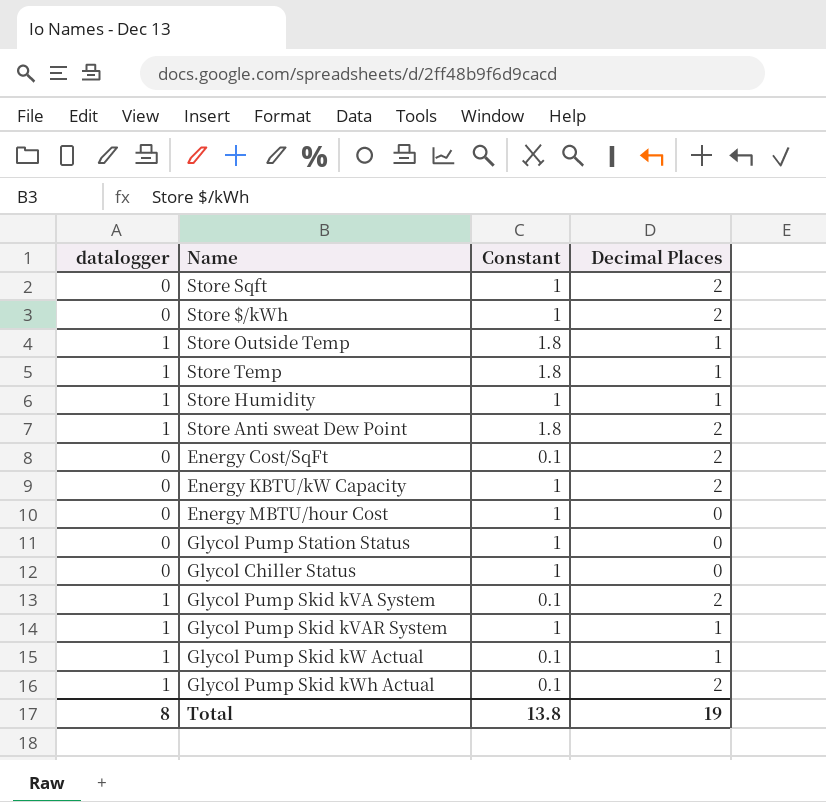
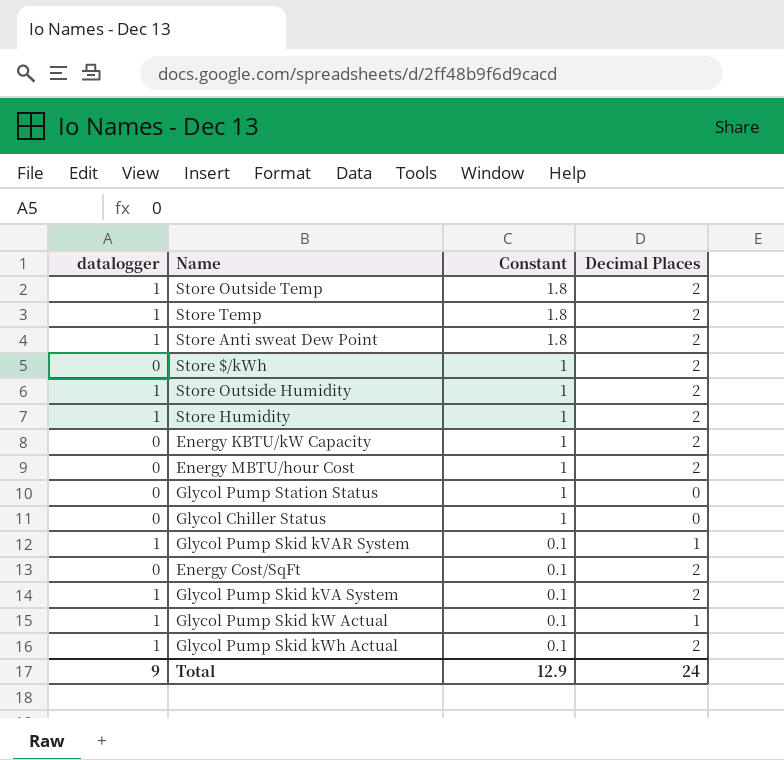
row order: none -> Constant descending
row Store Sqft: 0 | 1 | 2 -> none
Store Outside Temp | Decimal Places: 1 -> 2
Store Temp | Decimal Places: 1 -> 2
row Store Outside Humidity: none -> 1 | 1 | 2
Store Humidity | Decimal Places: 1 -> 2
Energy MBTU/hour Cost | Decimal Places: 0 -> 2
Glycol Pump Skid kVAR System | Constant: 1 -> 0.1
Total | datalogger: 8 -> 9
Total | Constant: 13.8 -> 12.9
Total | Decimal Places: 19 -> 24

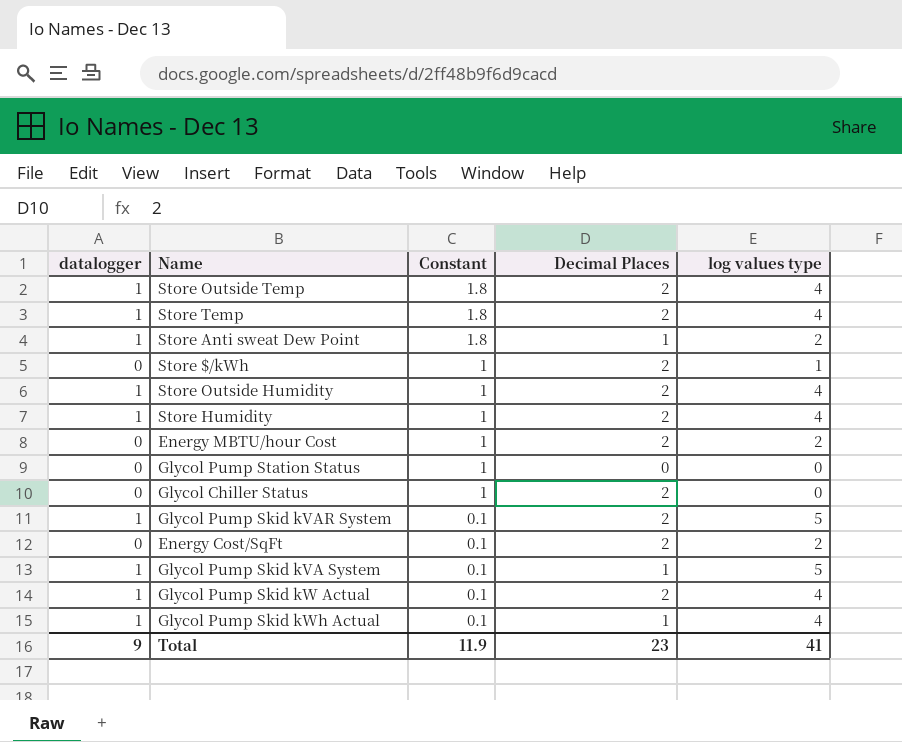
column log values type | position: none -> 5
row Energy KBTU/kW Capacity: 0 | 1 | 2 -> none
Store Anti sweat Dew Point | Decimal Places: 2 -> 1
Glycol Chiller Status | Decimal Places: 0 -> 2
Glycol Pump Skid kVAR System | Decimal Places: 1 -> 2
Glycol Pump Skid kVA System | Decimal Places: 2 -> 1
Glycol Pump Skid kW Actual | Decimal Places: 1 -> 2
Glycol Pump Skid kWh Actual | Decimal Places: 2 -> 1
Total | Constant: 12.9 -> 11.9
Total | Decimal Places: 24 -> 23

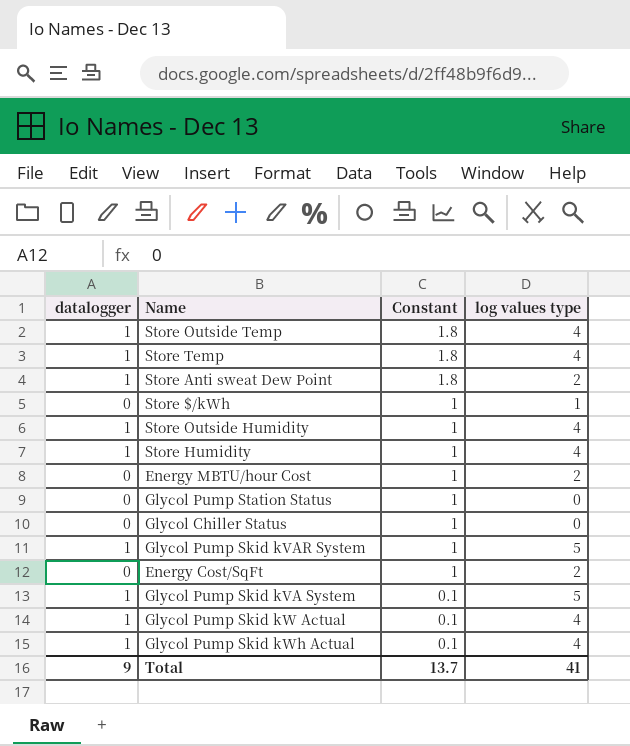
column Decimal Places | position: 4 -> none
Glycol Pump Skid kVAR System | Constant: 0.1 -> 1
Energy Cost/SqFt | Constant: 0.1 -> 1
Total | Constant: 11.9 -> 13.7

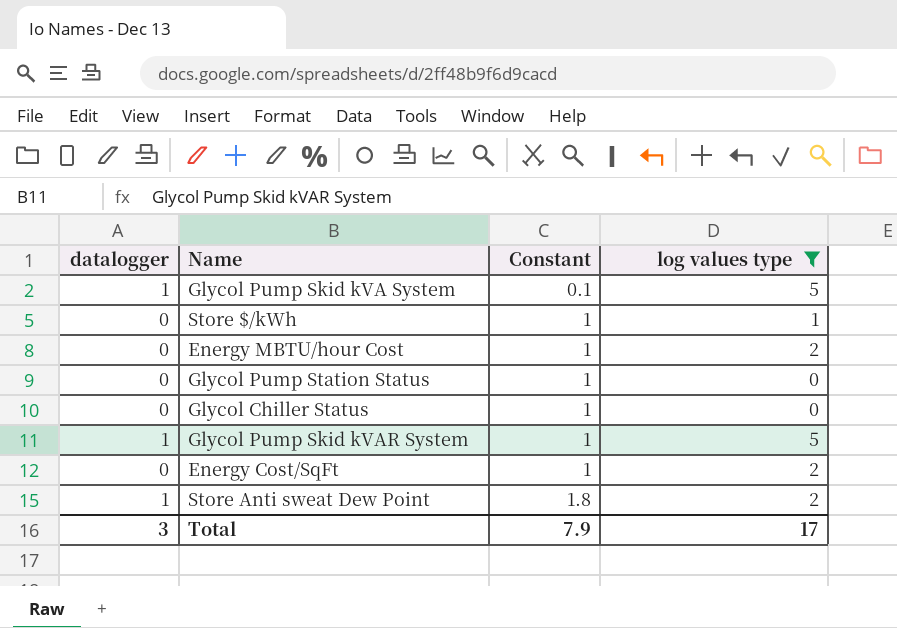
filter: none -> log values type != 4
row order: Constant descending -> Constant ascending
Total | datalogger: 9 -> 3
Total | Constant: 13.7 -> 7.9
Total | log values type: 41 -> 17

